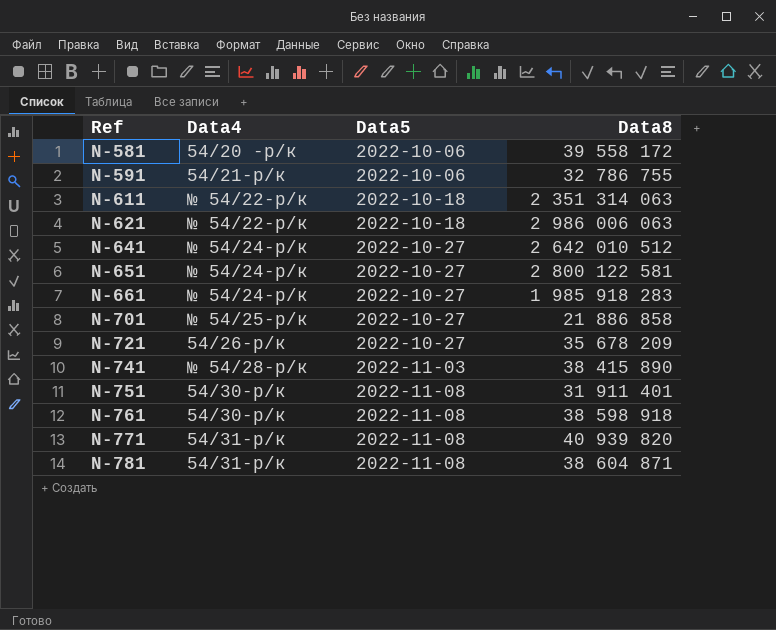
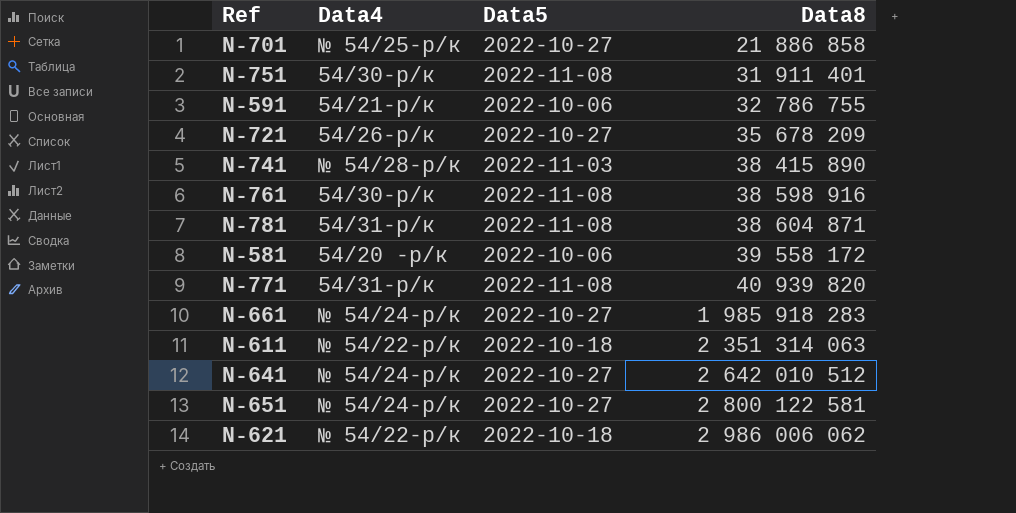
row order: Ref ascending -> Data8 ascending
N-761 | Data8: 38 598 918 -> 38 598 916
N-621 | Data8: 2 986 006 063 -> 2 986 006 062

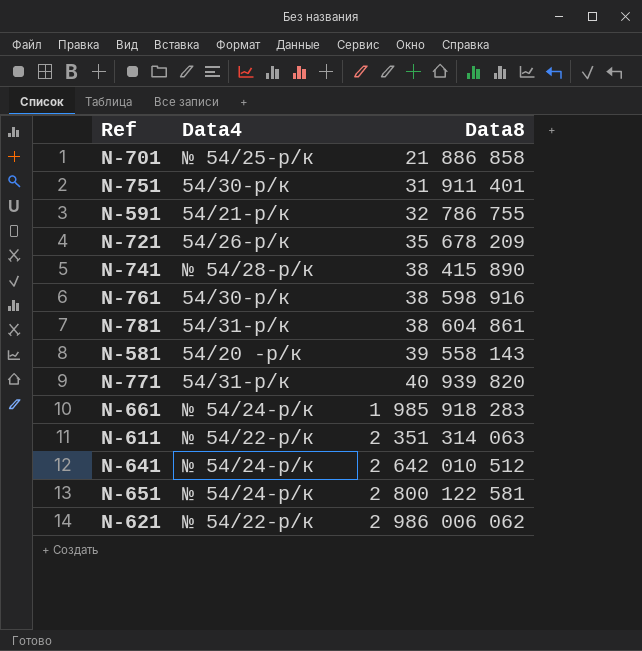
column Data5 | position: 3 -> none
N-781 | Data8: 38 604 871 -> 38 604 861
N-581 | Data8: 39 558 172 -> 39 558 143

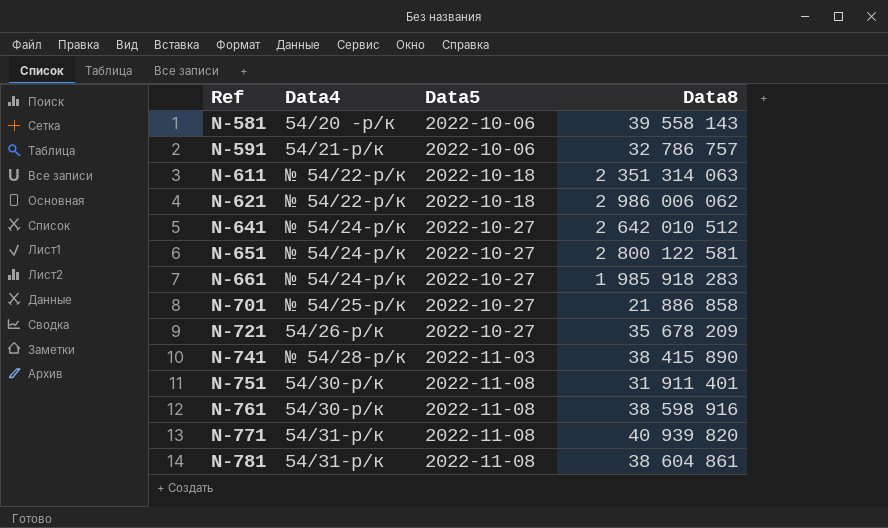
row order: Data8 ascending -> Ref ascending
column Data5 | position: none -> 3
N-591 | Data8: 32 786 755 -> 32 786 757

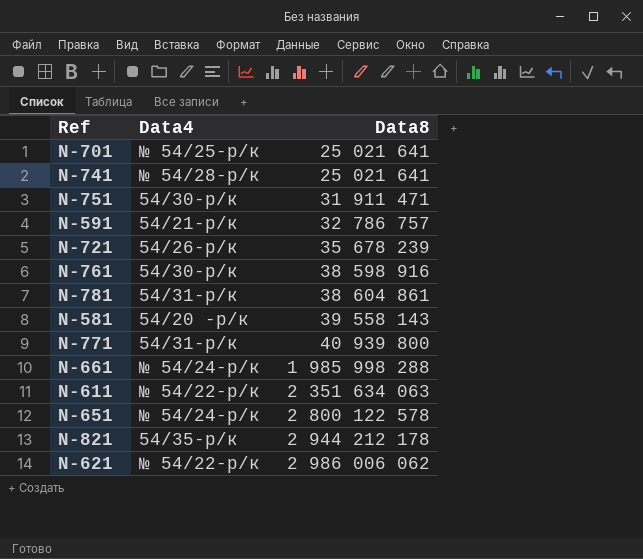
row order: Ref ascending -> Data8 ascending
column Data5 | position: 3 -> none
row N-641: № 54/24-р/к | 2022-10-27 | 2 642 010 512 -> none
N-701 | Data8: 21 886 858 -> 25 021 641
N-741 | Data8: 38 415 890 -> 25 021 641
N-751 | Data8: 31 911 401 -> 31 911 471
N-721 | Data8: 35 678 209 -> 35 678 239
N-771 | Data8: 40 939 820 -> 40 939 800
N-661 | Data8: 1 985 918 283 -> 1 985 998 288
N-611 | Data8: 2 351 314 063 -> 2 351 634 063
N-651 | Data8: 2 800 122 581 -> 2 800 122 578
row N-821: none -> 54/35-р/к | 2 944 212 178

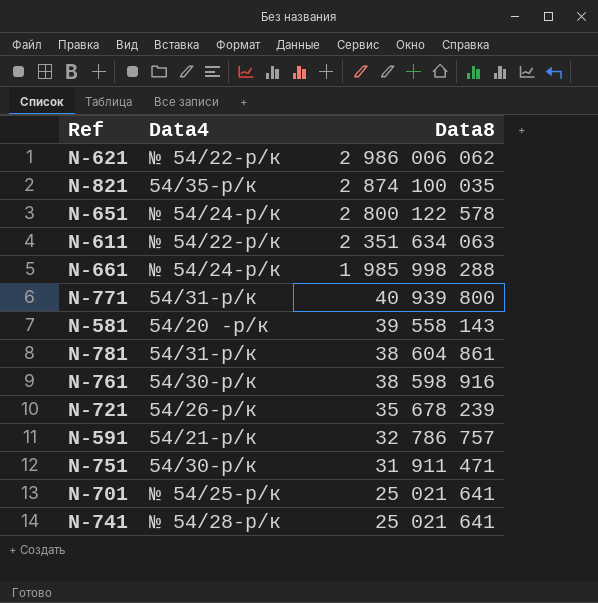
row order: Data8 ascending -> Data8 descending
N-821 | Data8: 2 944 212 178 -> 2 874 100 035

